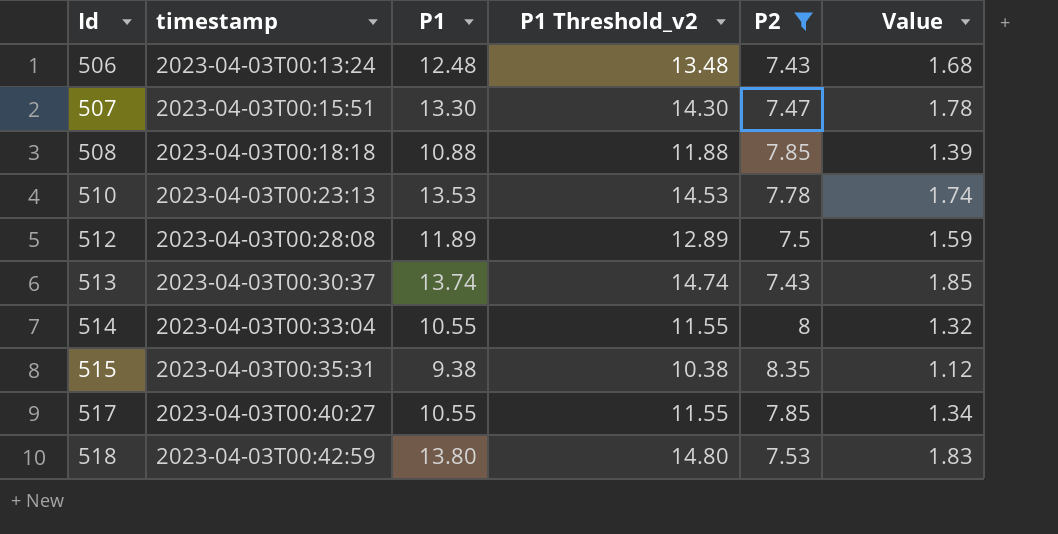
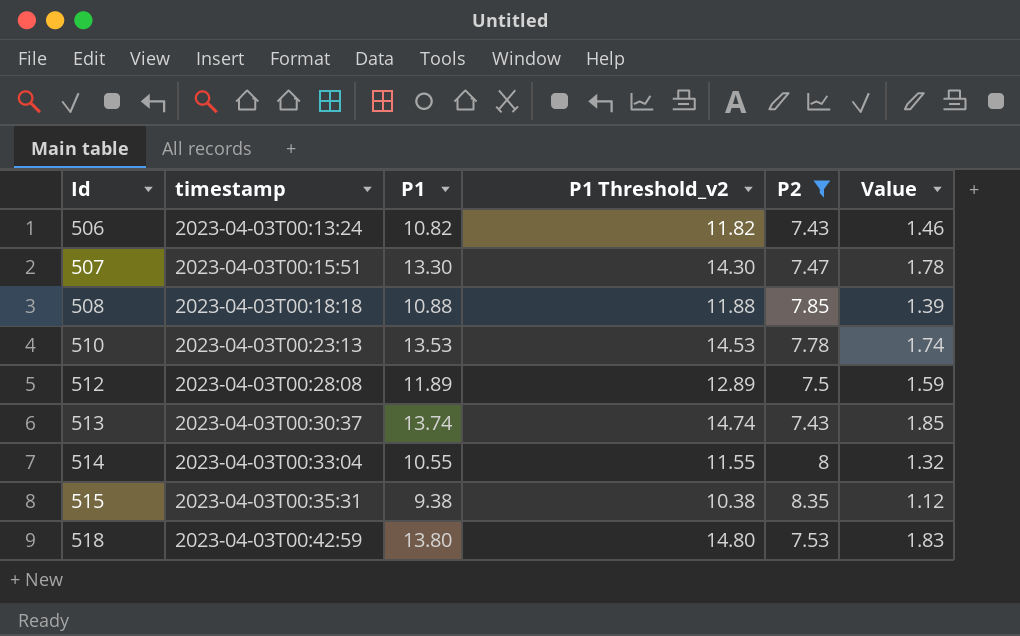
row 517: 2023-04-03T00:40:27 | 10.55 | 11.55 | 7.85 | 1.34 -> none
506 | P1: 12.48 -> 10.82
506 | P1 Threshold_v2: 13.48 -> 11.82
506 | Value: 1.68 -> 1.46

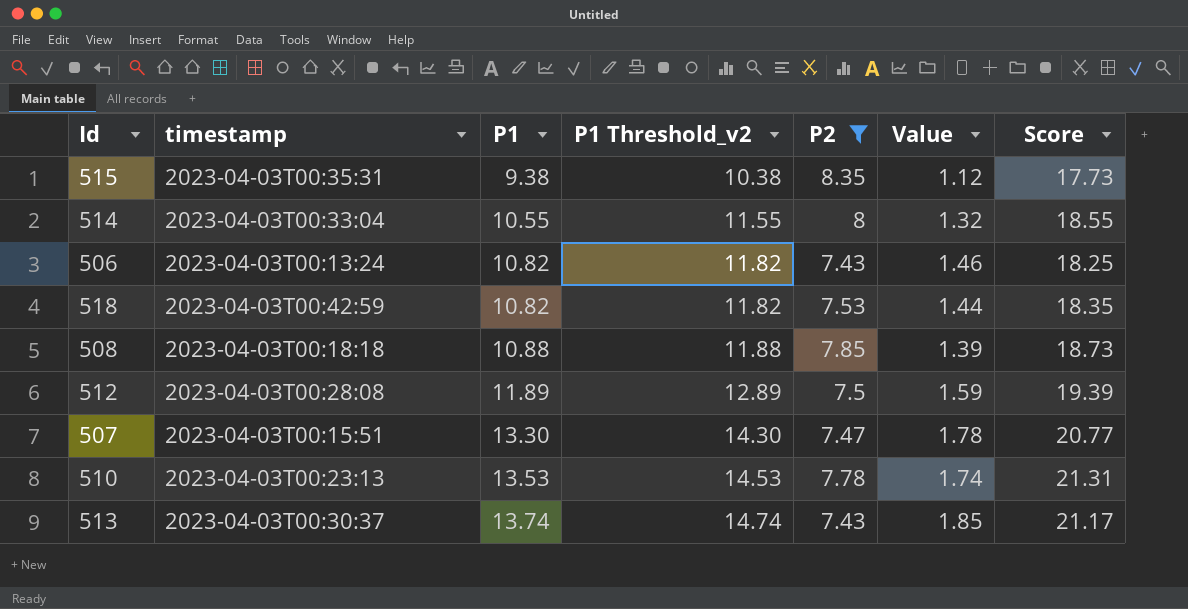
row order: Id ascending -> P1 ascending
column Score | formula: none -> [P1] + [P2]
518 | P1: 13.80 -> 10.82
518 | P1 Threshold_v2: 14.80 -> 11.82
518 | Value: 1.83 -> 1.44

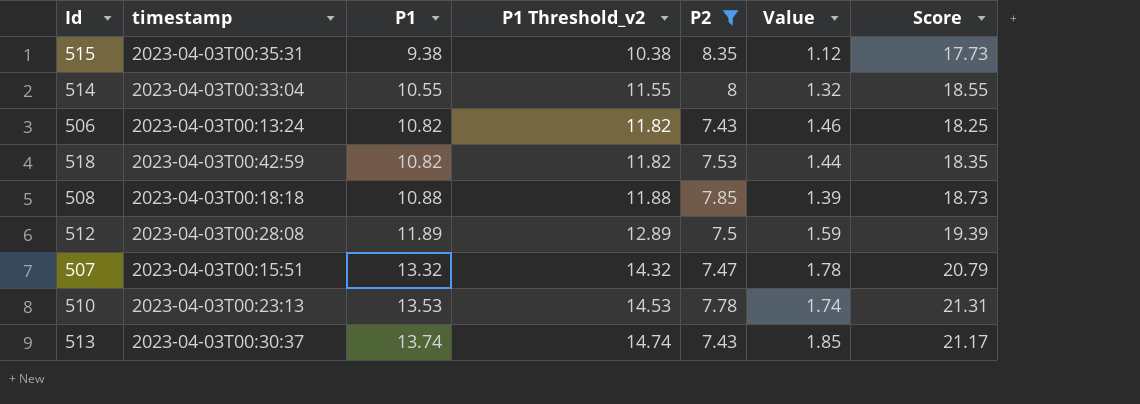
507 | P1: 13.30 -> 13.32
507 | P1 Threshold_v2: 14.30 -> 14.32
507 | Score: 20.77 -> 20.79

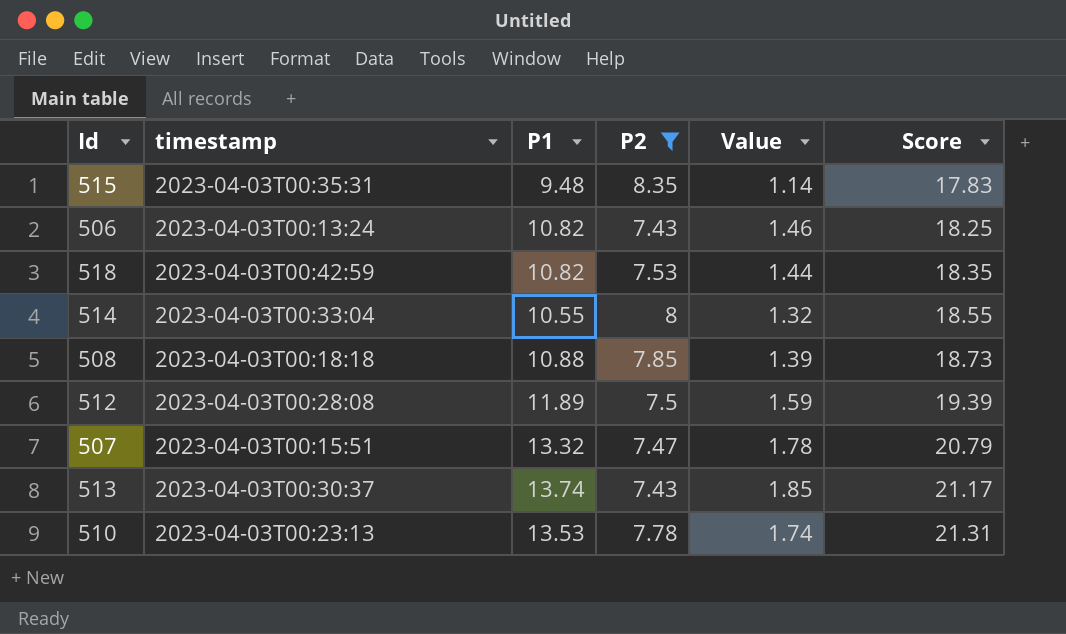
row order: P1 ascending -> Score ascending
column P1 Threshold_v2 | formula: [P1] + 1 -> none
515 | P1: 9.38 -> 9.48
515 | Value: 1.12 -> 1.14
515 | Score: 17.73 -> 17.83

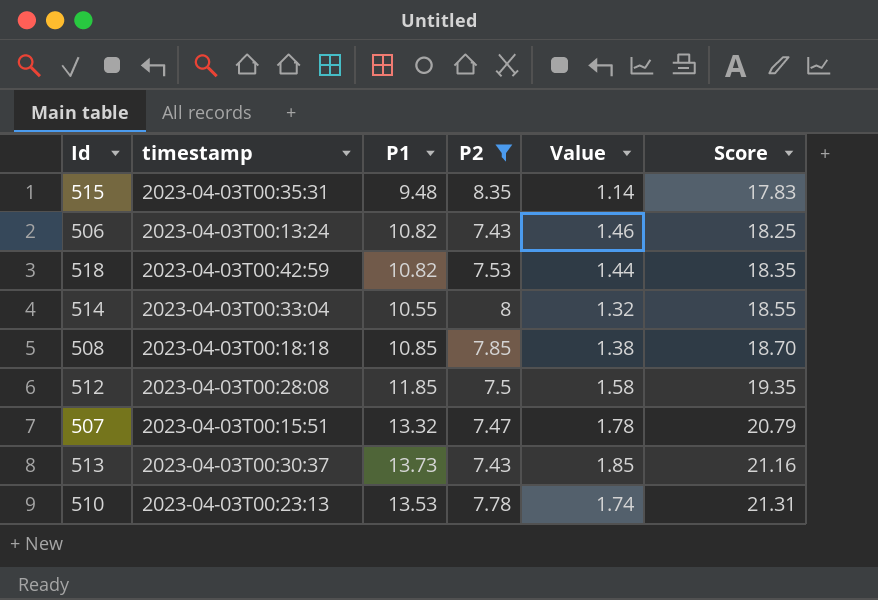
508 | P1: 10.88 -> 10.85
508 | Value: 1.39 -> 1.38
508 | Score: 18.73 -> 18.70
512 | P1: 11.89 -> 11.85
512 | Value: 1.59 -> 1.58
512 | Score: 19.39 -> 19.35
513 | P1: 13.74 -> 13.73
513 | Score: 21.17 -> 21.16

